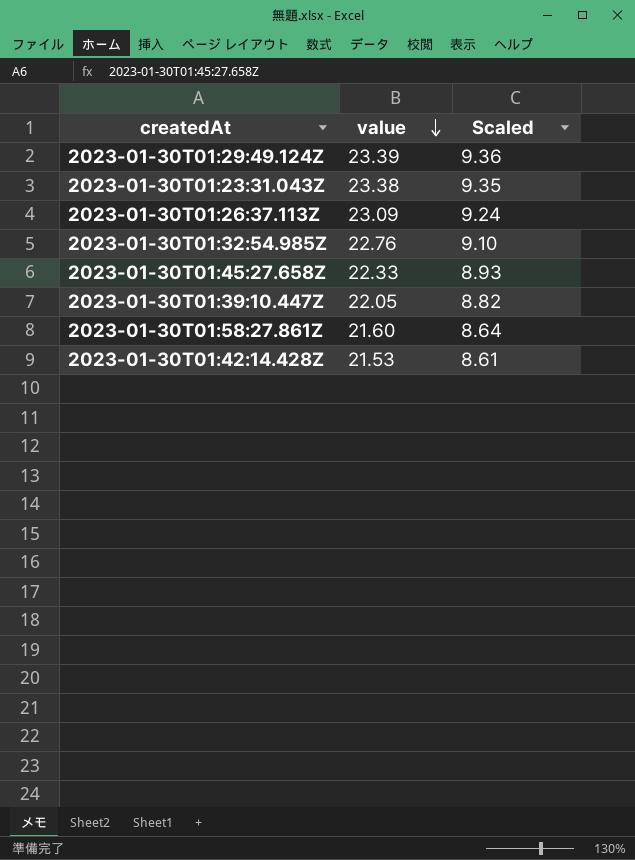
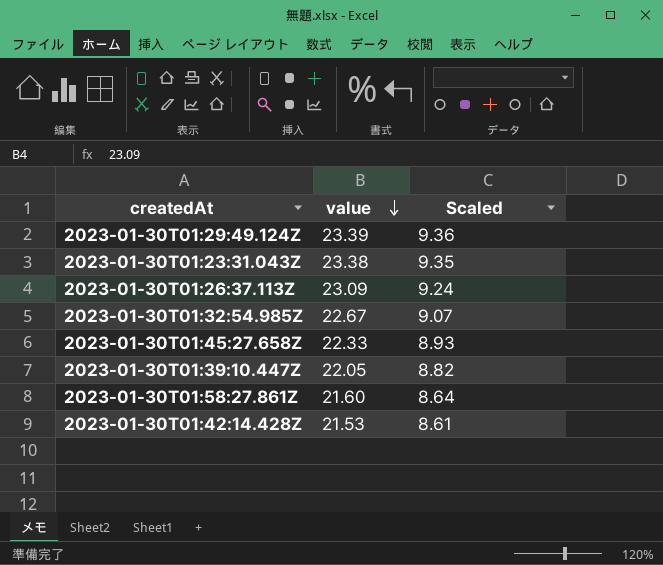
2023-01-30T01:32:54.985Z | value: 22.76 -> 22.67
2023-01-30T01:32:54.985Z | Scaled: 9.10 -> 9.07

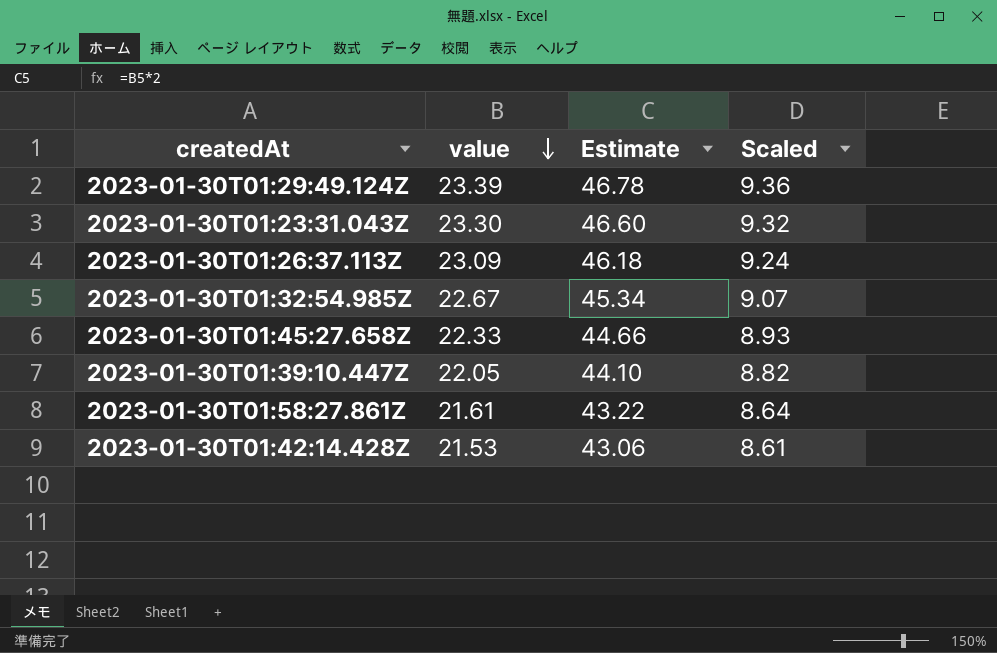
column Estimate | formula: none -> [value] * 2
2023-01-30T01:23:31.043Z | value: 23.38 -> 23.30
2023-01-30T01:23:31.043Z | Scaled: 9.35 -> 9.32
2023-01-30T01:58:27.861Z | value: 21.60 -> 21.61

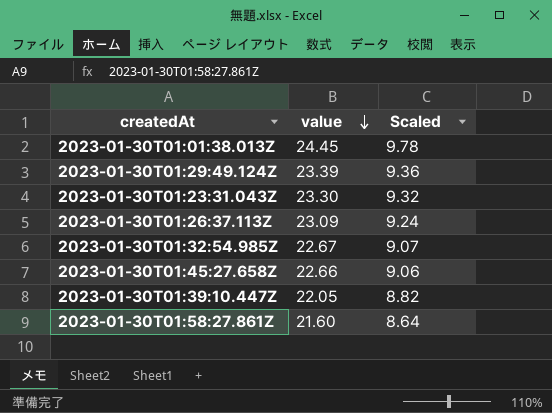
column Estimate | formula: [value] * 2 -> none
row 2023-01-30T01:42:14.428Z: 21.53 | 43.06 | 8.61 -> none
row 2023-01-30T01:01:38.013Z: none -> 24.45 | 9.78
2023-01-30T01:45:27.658Z | value: 22.33 -> 22.66
2023-01-30T01:45:27.658Z | Scaled: 8.93 -> 9.06
2023-01-30T01:58:27.861Z | value: 21.61 -> 21.60

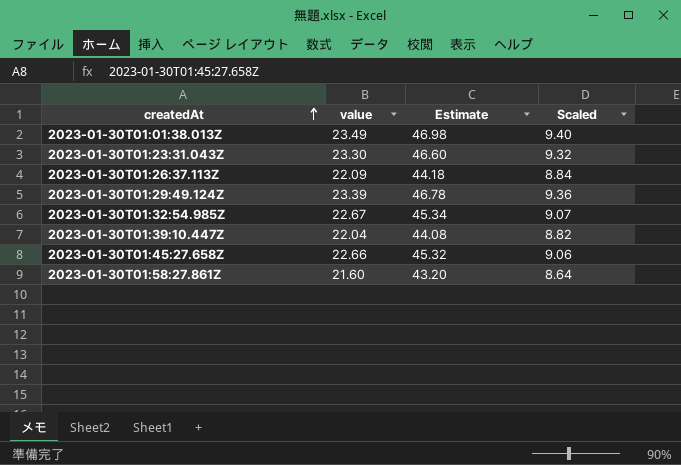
row order: value descending -> createdAt ascending
column Estimate | formula: none -> [value] * 2
2023-01-30T01:01:38.013Z | value: 24.45 -> 23.49
2023-01-30T01:01:38.013Z | Scaled: 9.78 -> 9.40
2023-01-30T01:26:37.113Z | value: 23.09 -> 22.09
2023-01-30T01:26:37.113Z | Scaled: 9.24 -> 8.84
2023-01-30T01:39:10.447Z | value: 22.05 -> 22.04

